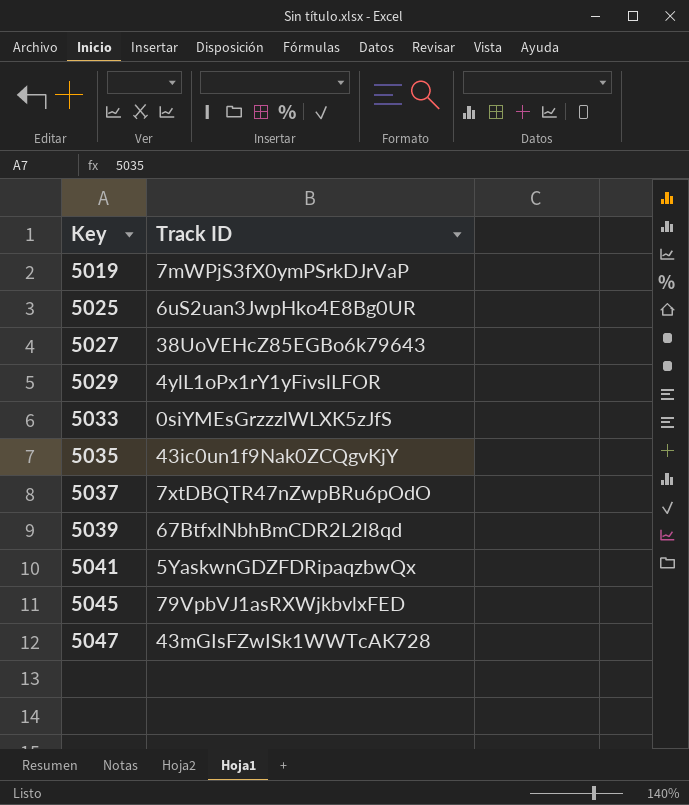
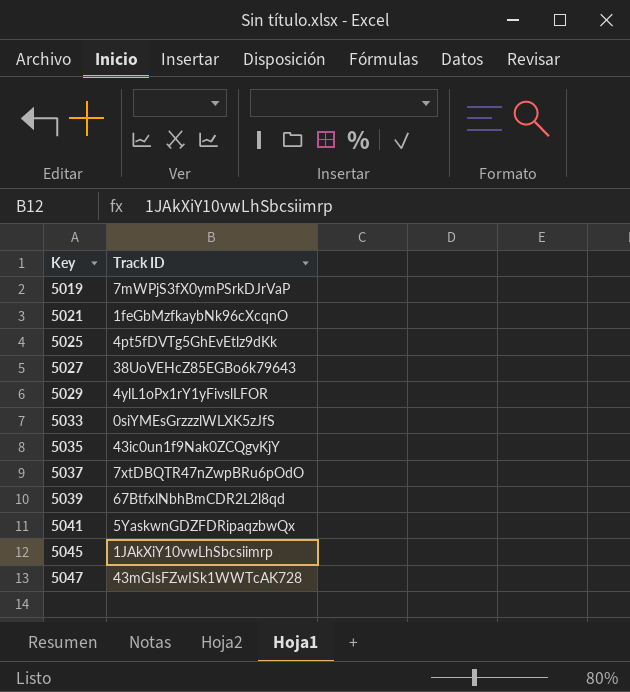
row 5021: none -> 1feGbMzfkaybNk96cXcqnO
5025 | Track ID: 6uS2uan3JwpHko4E8Bg0UR -> 4pt5fDVTg5GhEvEtlz9dKk
5045 | Track ID: 79VpbVJ1asRXWjkbvlxFED -> 1JAkXiY10vwLhSbcsiimrp

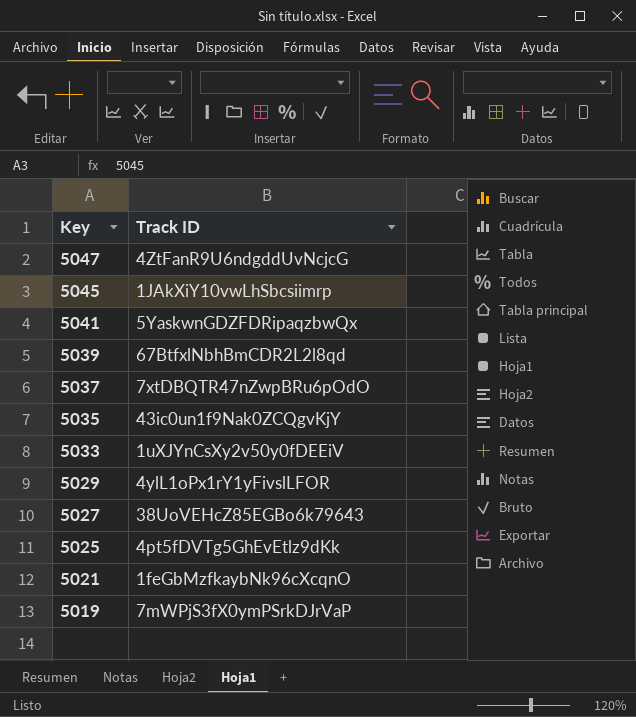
row order: Key ascending -> Key descending
5047 | Track ID: 43mGIsFZwISk1WWTcAK728 -> 4ZtFanR9U6ndgddUvNcjcG
5033 | Track ID: 0siYMEsGrzzzlWLXK5zJfS -> 1uXJYnCsXy2v50y0fDEEiV

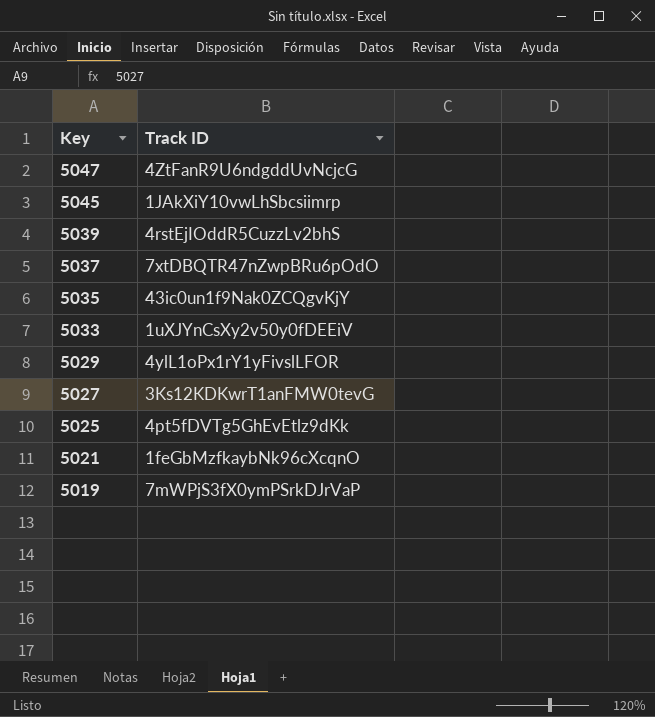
row 5041: 5YaskwnGDZFDRipaqzbwQx -> none
5039 | Track ID: 67BtfxlNbhBmCDR2L2l8qd -> 4rstEjIOddR5CuzzLv2bhS
5027 | Track ID: 38UoVEHcZ85EGBo6k79643 -> 3Ks12KDKwrT1anFMW0tevG

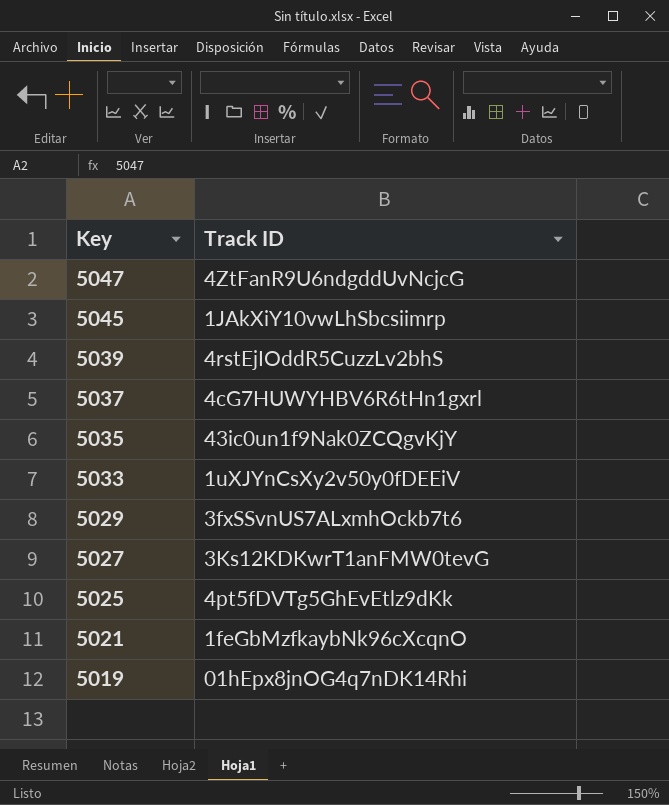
5037 | Track ID: 7xtDBQTR47nZwpBRu6pOdO -> 4cG7HUWYHBV6R6tHn1gxrl
5029 | Track ID: 4ylL1oPx1rY1yFivslLFOR -> 3fxSSvnUS7ALxmhOckb7t6
5019 | Track ID: 7mWPjS3fX0ymPSrkDJrVaP -> 01hEpx8jnOG4q7nDK14Rhi

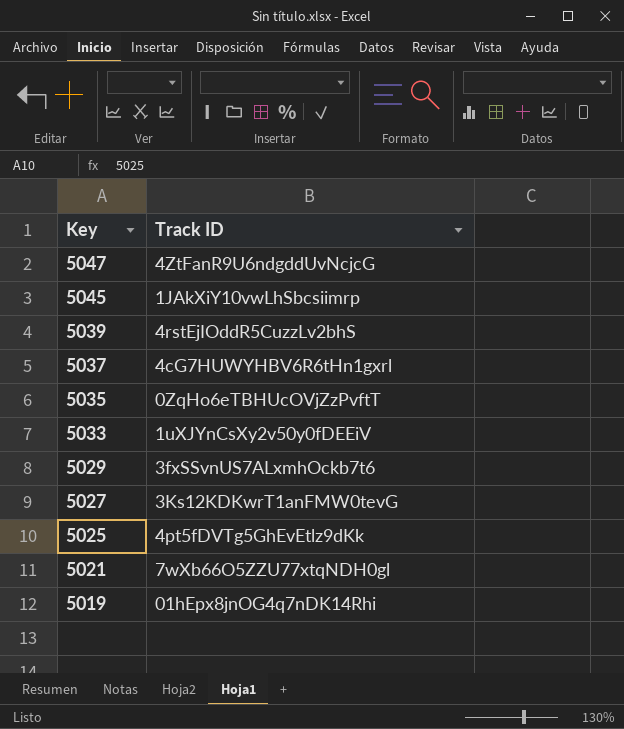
5035 | Track ID: 43ic0un1f9Nak0ZCQgvKjY -> 0ZqHo6eTBHUcOVjZzPvftT
5021 | Track ID: 1feGbMzfkaybNk96cXcqnO -> 7wXb66O5ZZU77xtqNDH0gl

